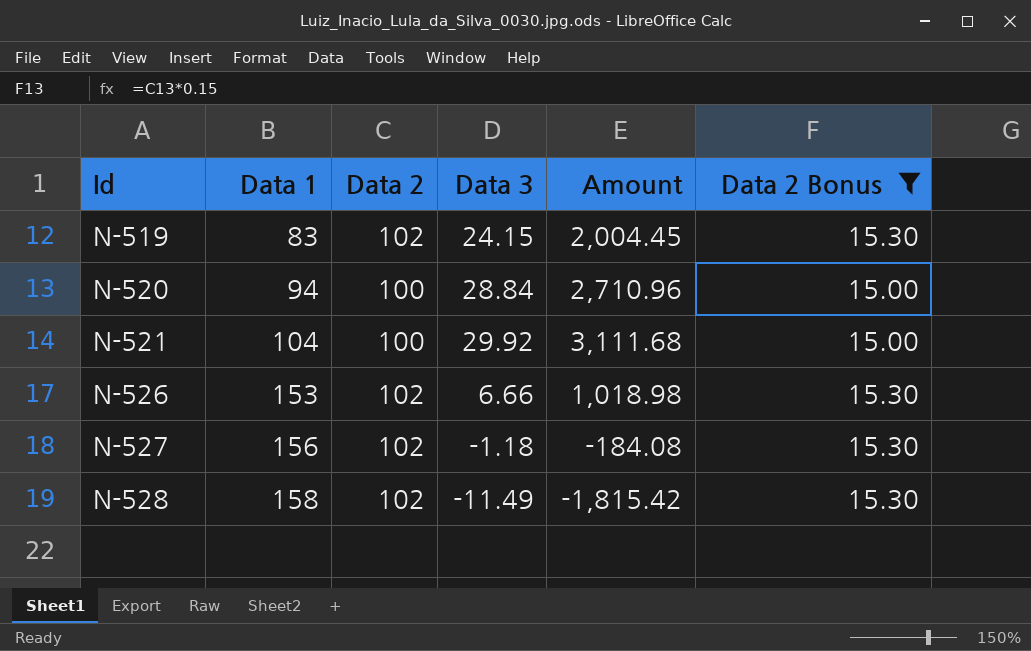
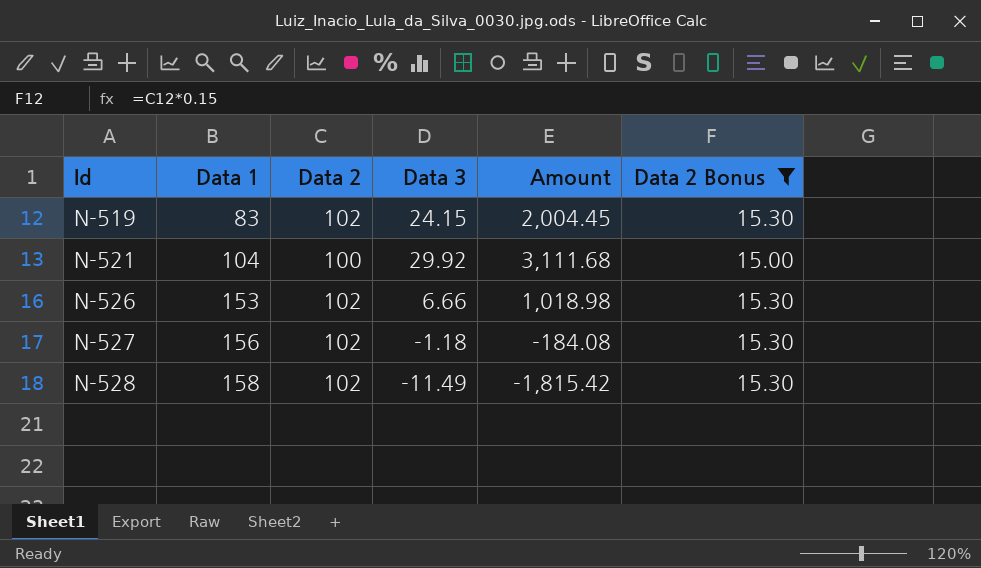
row N-520: 94 | 100 | 28.84 | 2,710.96 | 15.00 -> none

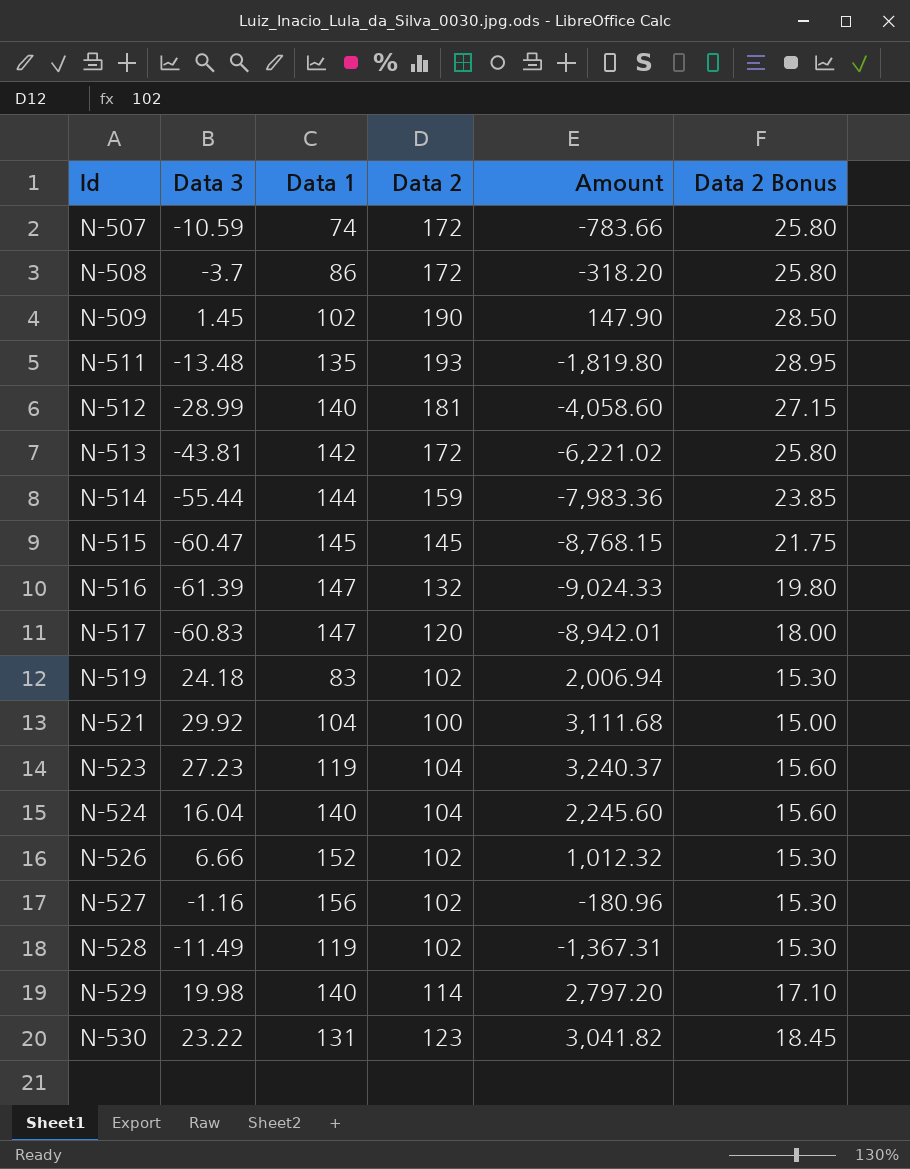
filter: Data 2 Bonus <= 15.30 -> none
column Data 3 | position: 4 -> 2
N-519 | Data 3: 24.15 -> 24.18
N-519 | Amount: 2,004.45 -> 2,006.94
N-526 | Data 1: 153 -> 152
N-526 | Amount: 1,018.98 -> 1,012.32
N-527 | Data 3: -1.18 -> -1.16
N-527 | Amount: -184.08 -> -180.96
N-528 | Data 1: 158 -> 119
N-528 | Amount: -1,815.42 -> -1,367.31

